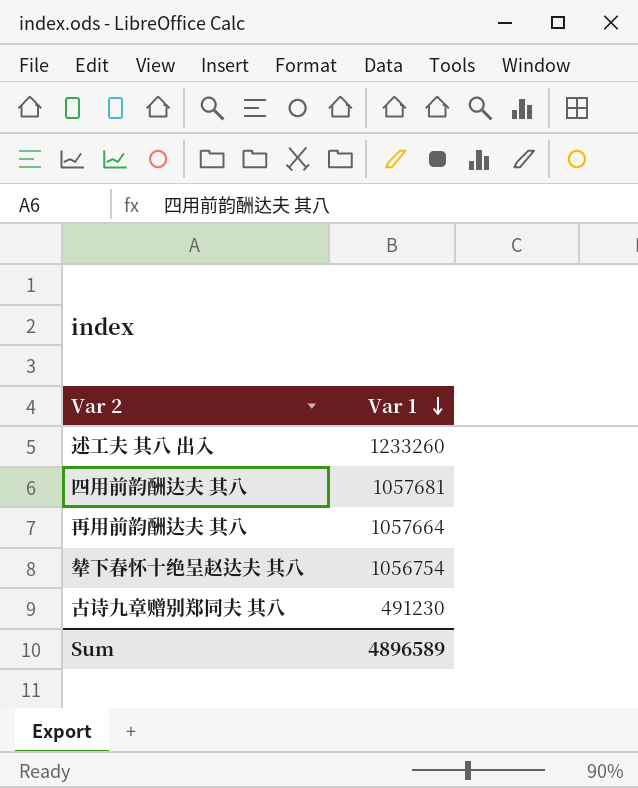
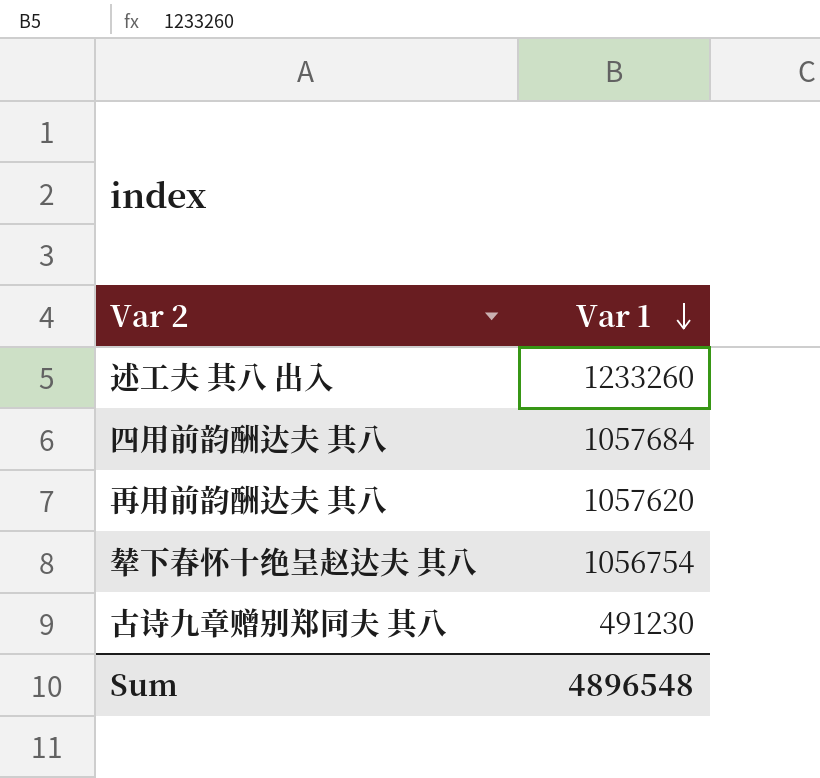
四用前韵酬达夫 其八 | Var 1: 1057681 -> 1057684
再用前韵酬达夫 其八 | Var 1: 1057664 -> 1057620
Sum | Var 1: 4896589 -> 4896548

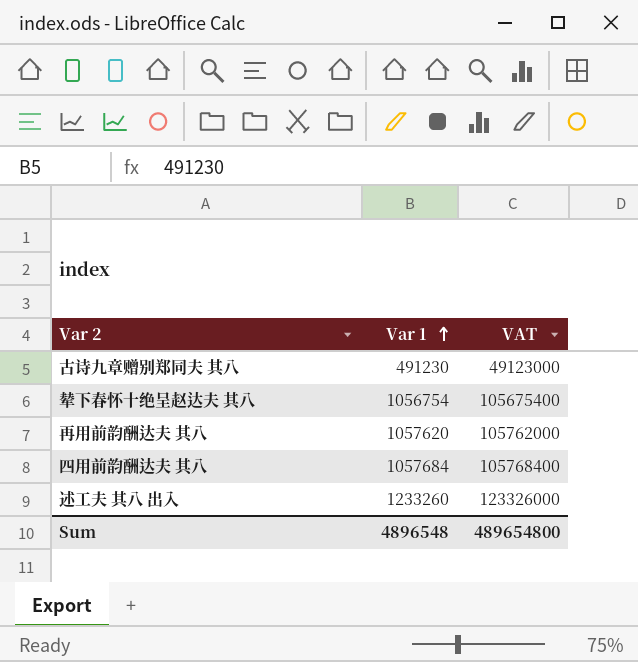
row order: Var 1 descending -> Var 1 ascending
column VAT | formula: none -> [Var 1] * 100

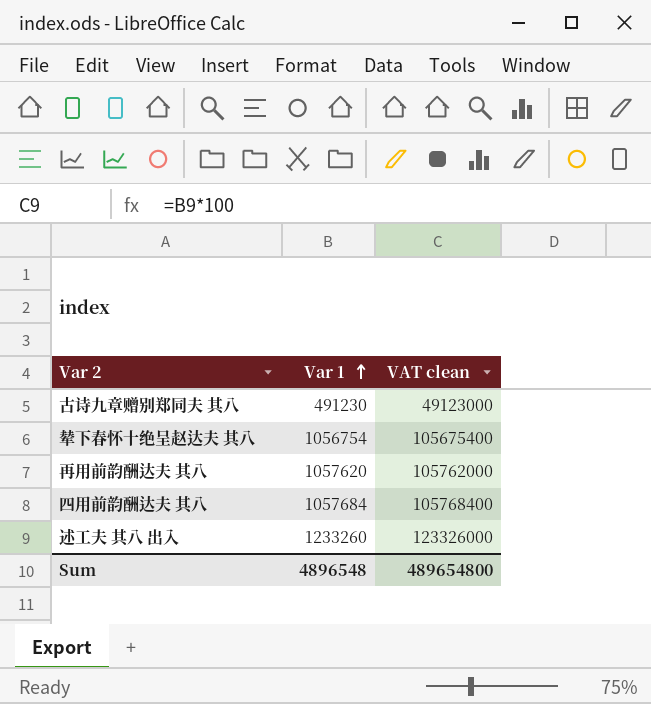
column name: VAT -> VAT clean

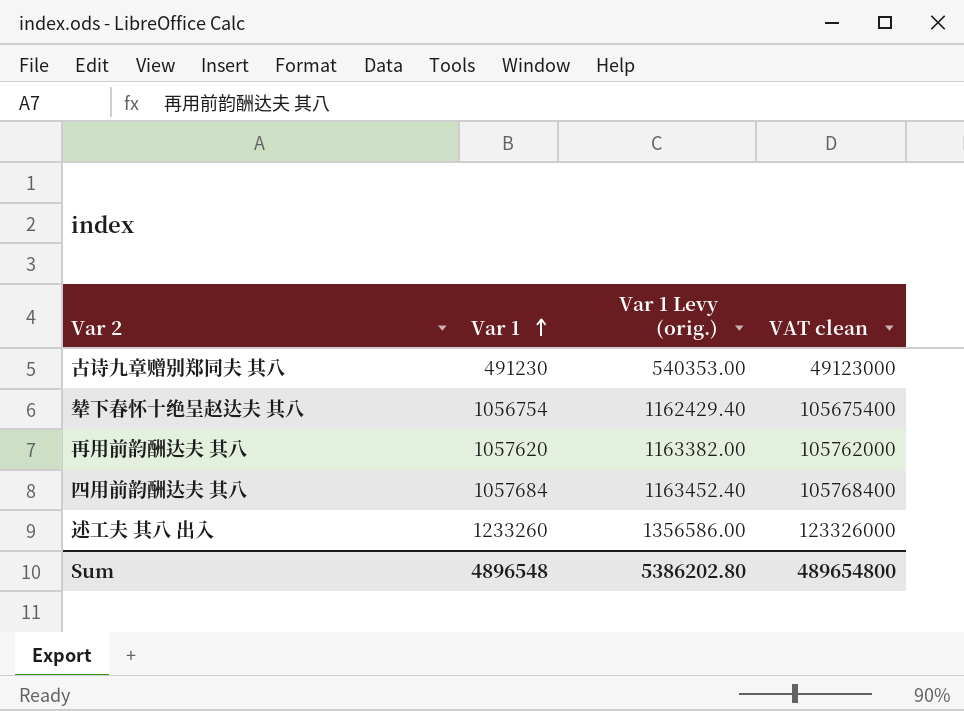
column Var 1 Levy (orig.) | formula: none -> [Var 1] * 1.1

